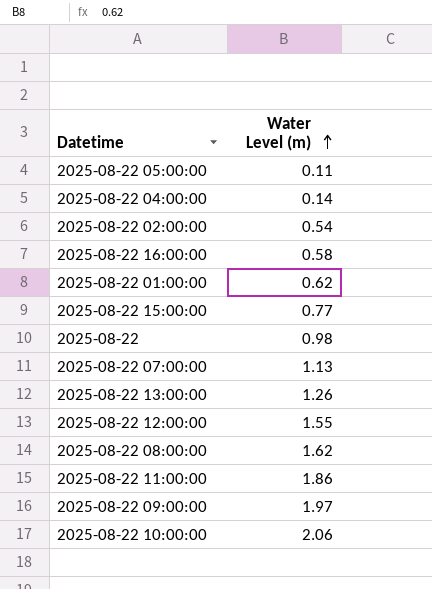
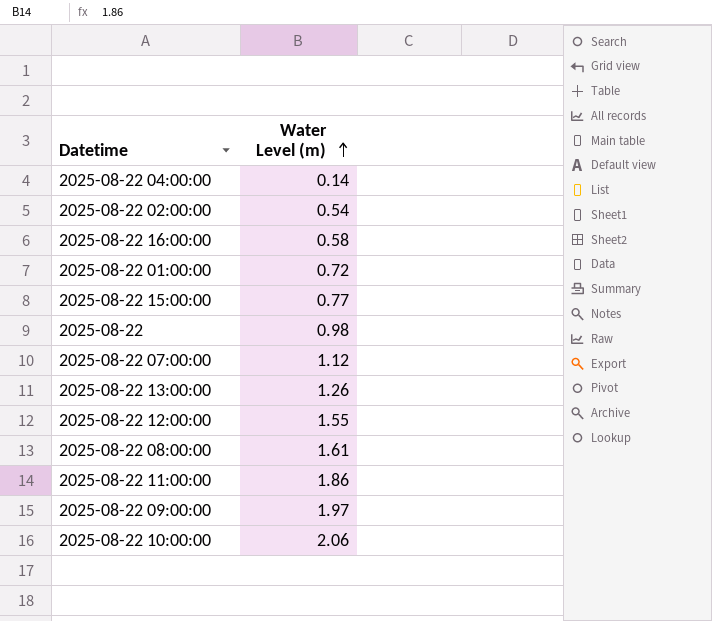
row 2025-08-22 05:00:00: 0.11 -> none
2025-08-22 01:00:00 | Water Level (m): 0.62 -> 0.72
2025-08-22 07:00:00 | Water Level (m): 1.13 -> 1.12
2025-08-22 08:00:00 | Water Level (m): 1.62 -> 1.61

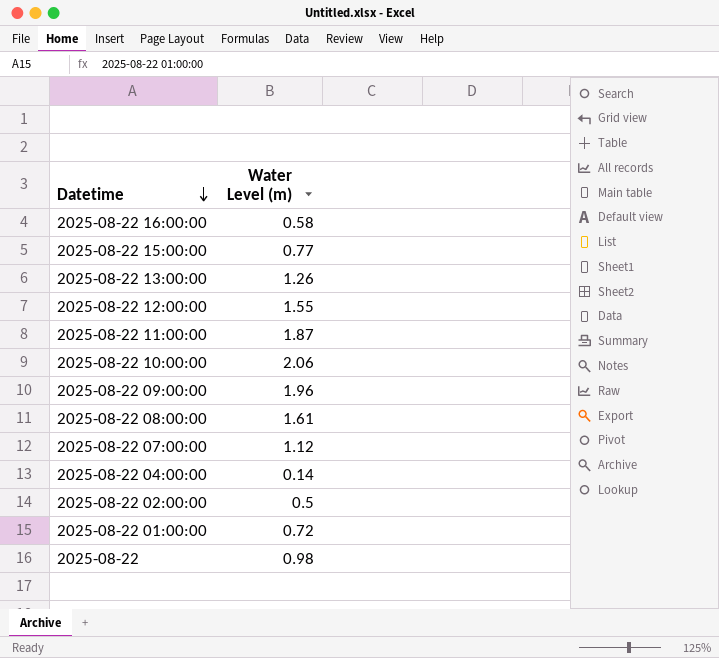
row order: Water Level (m) ascending -> Datetime descending
2025-08-22 11:00:00 | Water Level (m): 1.86 -> 1.87
2025-08-22 09:00:00 | Water Level (m): 1.97 -> 1.96
2025-08-22 02:00:00 | Water Level (m): 0.54 -> 0.5

